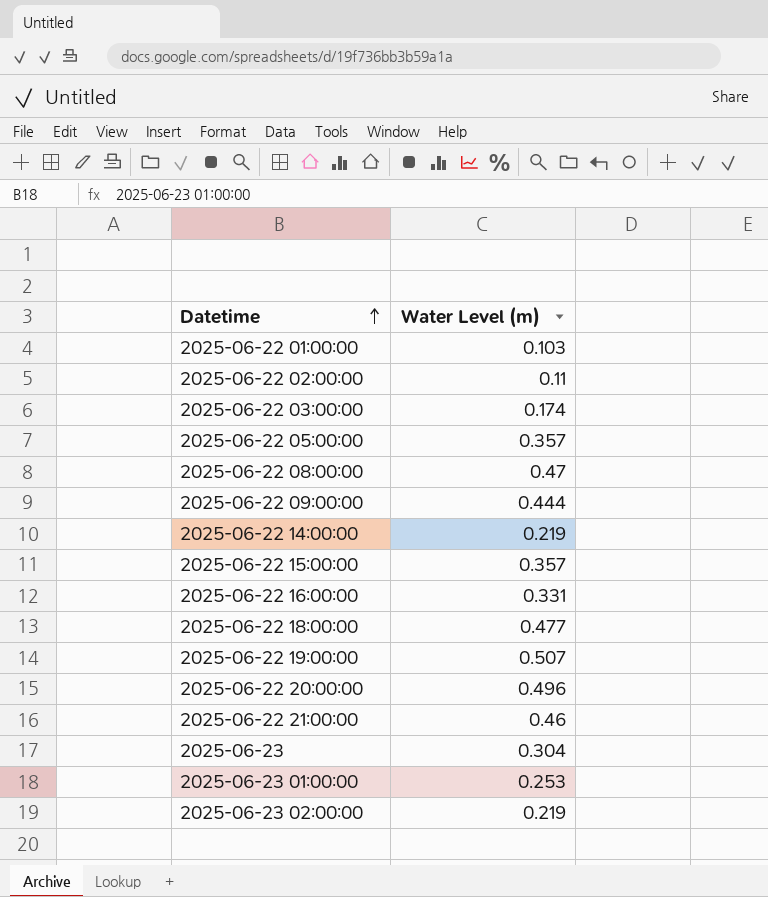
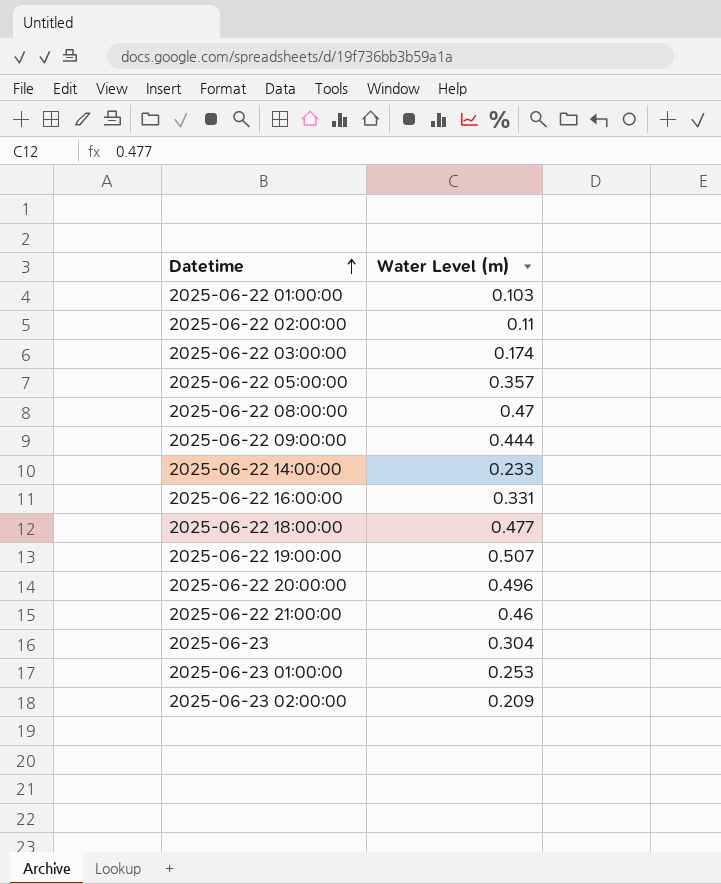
row 2025-06-22 15:00:00: 0.357 -> none
2025-06-22 14:00:00 | Water Level (m): 0.219 -> 0.233
2025-06-23 02:00:00 | Water Level (m): 0.219 -> 0.209

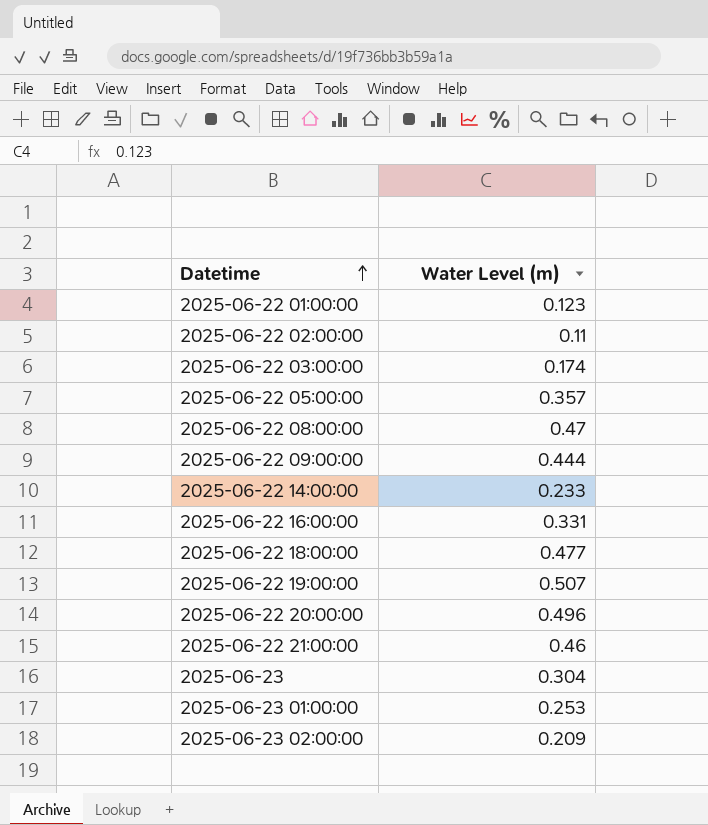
2025-06-22 01:00:00 | Water Level (m): 0.103 -> 0.123

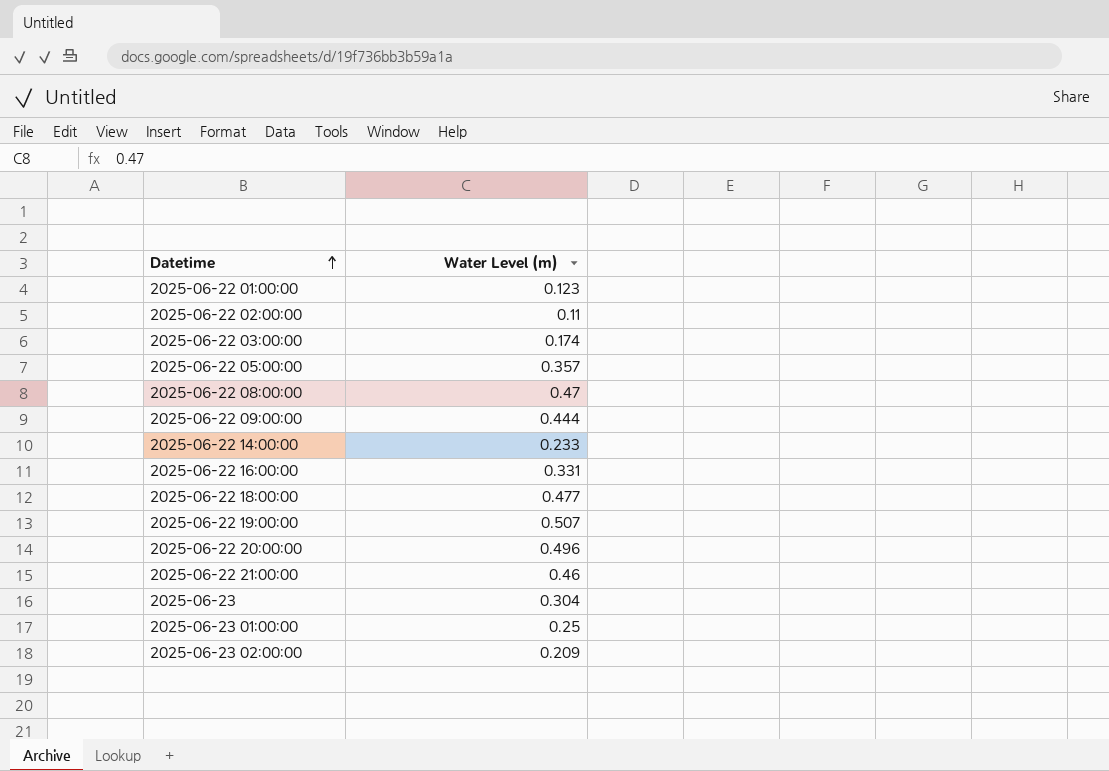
2025-06-23 01:00:00 | Water Level (m): 0.253 -> 0.25

